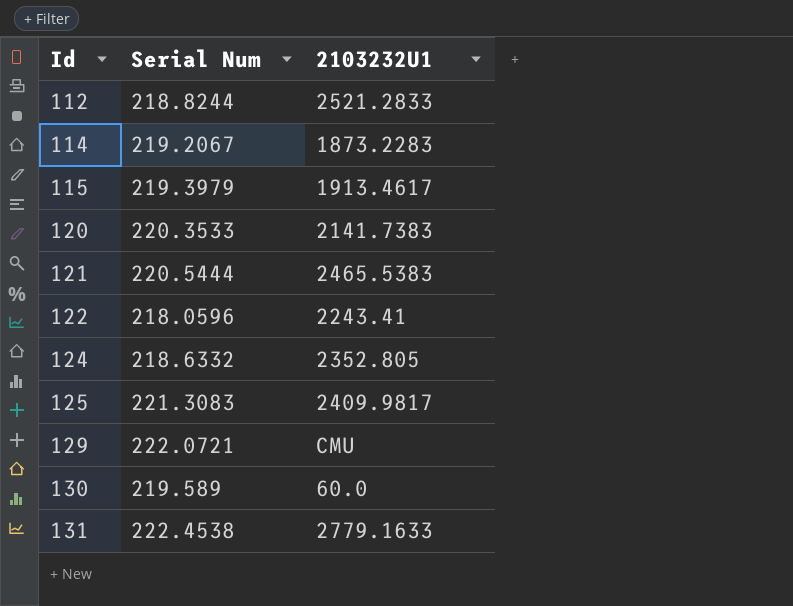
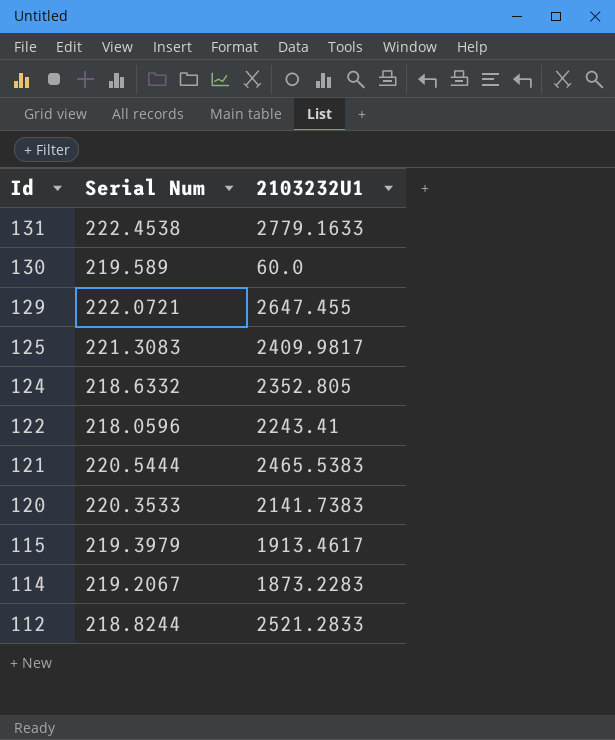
row order: Id ascending -> Id descending
129 | 2103232U1: CMU -> 2647.455

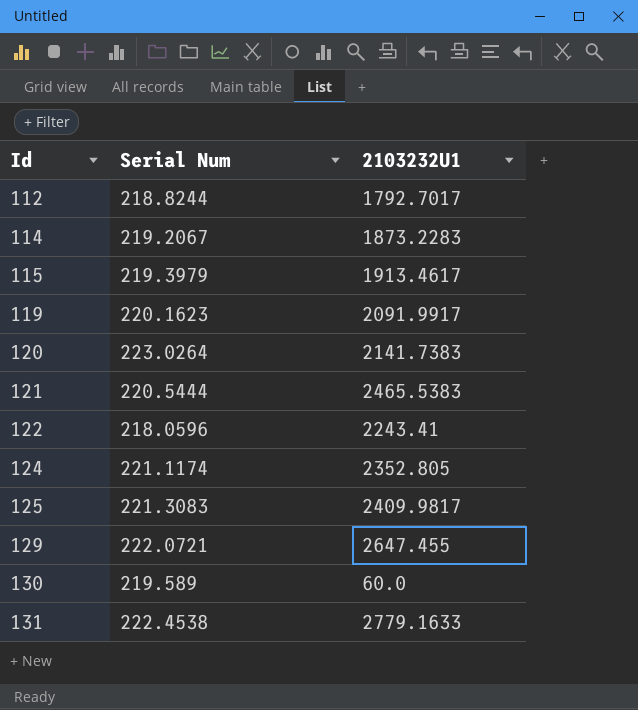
row order: Id descending -> Id ascending
112 | 2103232U1: 2521.2833 -> 1792.7017
row 119: none -> 220.1623 | 2091.9917
120 | Serial Num: 220.3533 -> 223.0264
124 | Serial Num: 218.6332 -> 221.1174

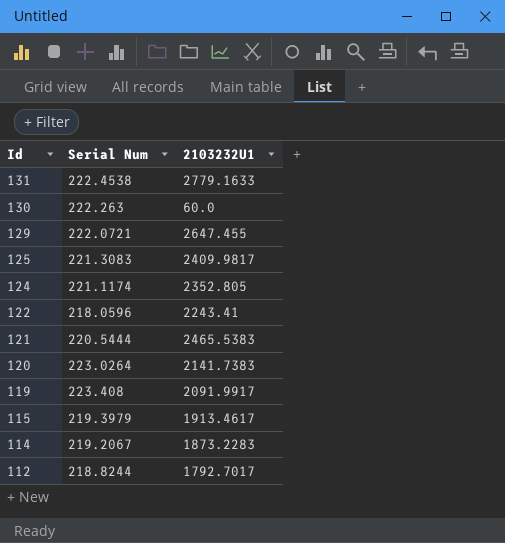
row order: Id ascending -> Id descending
130 | Serial Num: 219.589 -> 222.263
119 | Serial Num: 220.1623 -> 223.408

